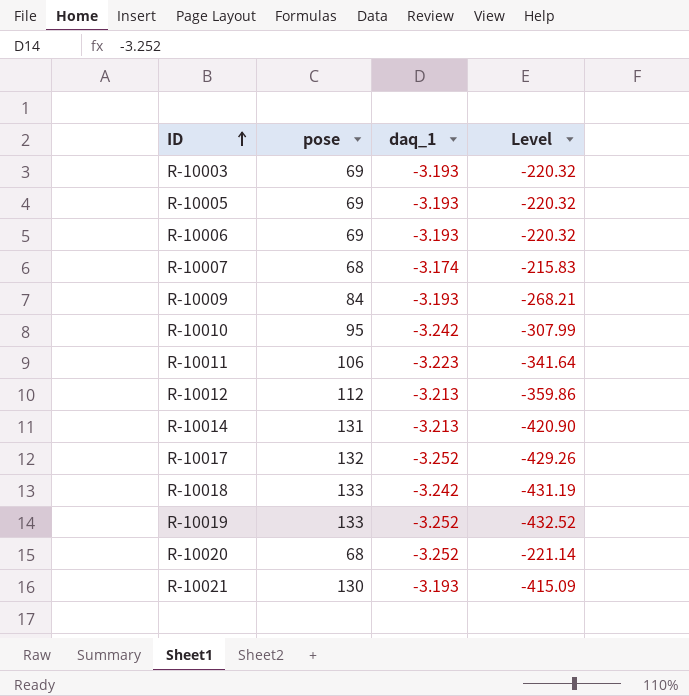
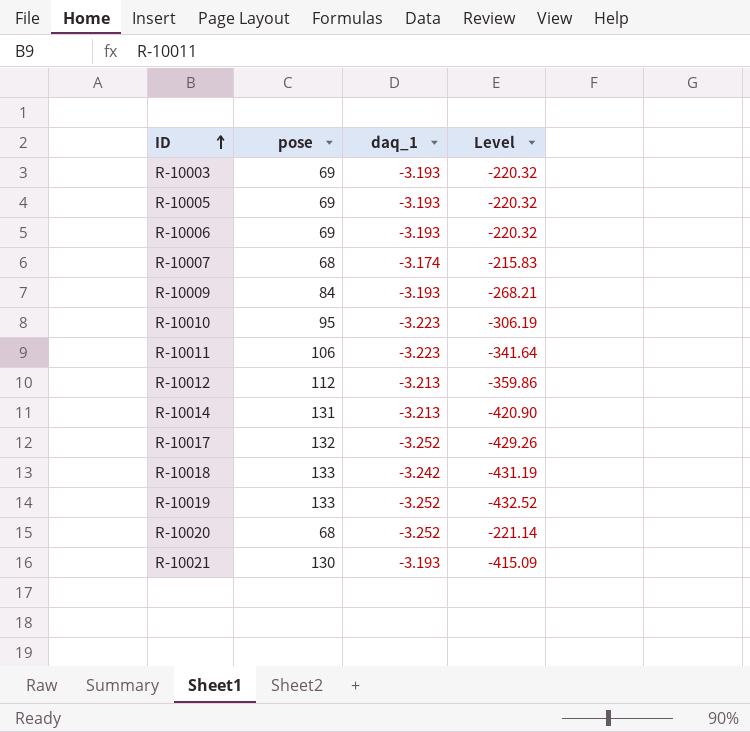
R-10010 | daq_1: -3.242 -> -3.223
R-10010 | Level: -307.99 -> -306.19

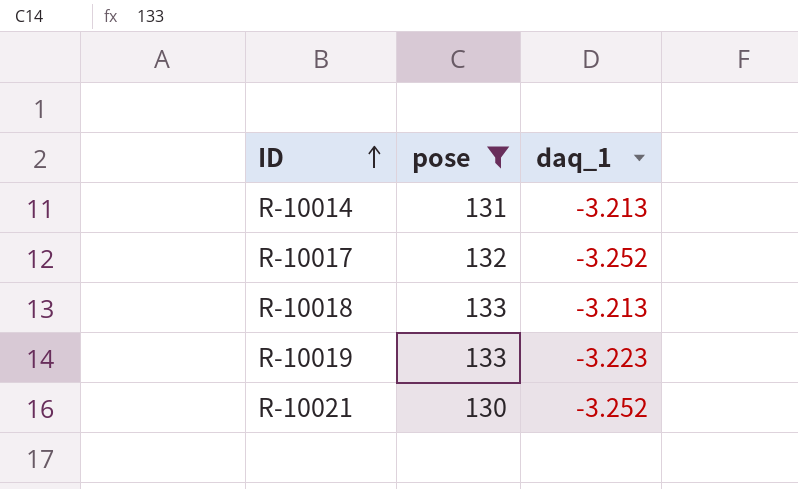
filter: none -> pose >= 130
column Level | formula: [pose] * [daq_1] -> none
R-10018 | daq_1: -3.242 -> -3.213
R-10019 | daq_1: -3.252 -> -3.223
R-10021 | daq_1: -3.193 -> -3.252

